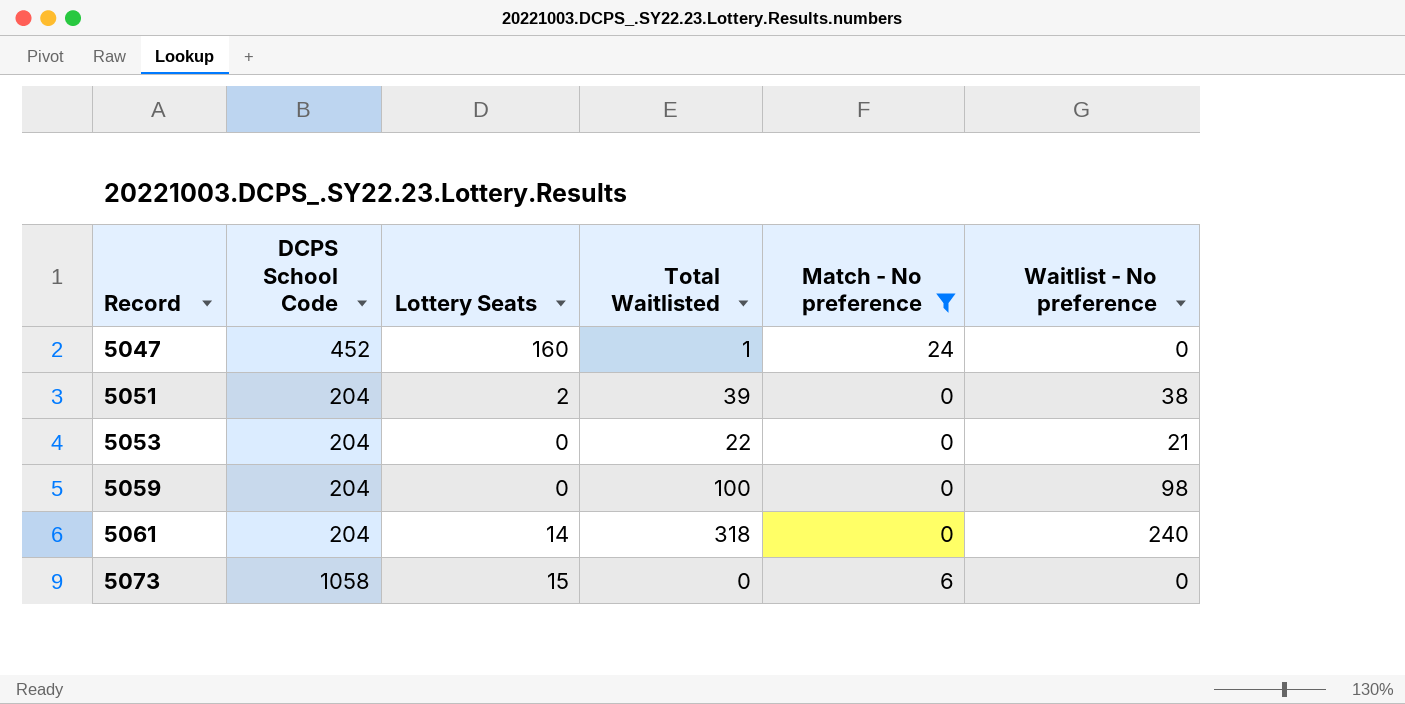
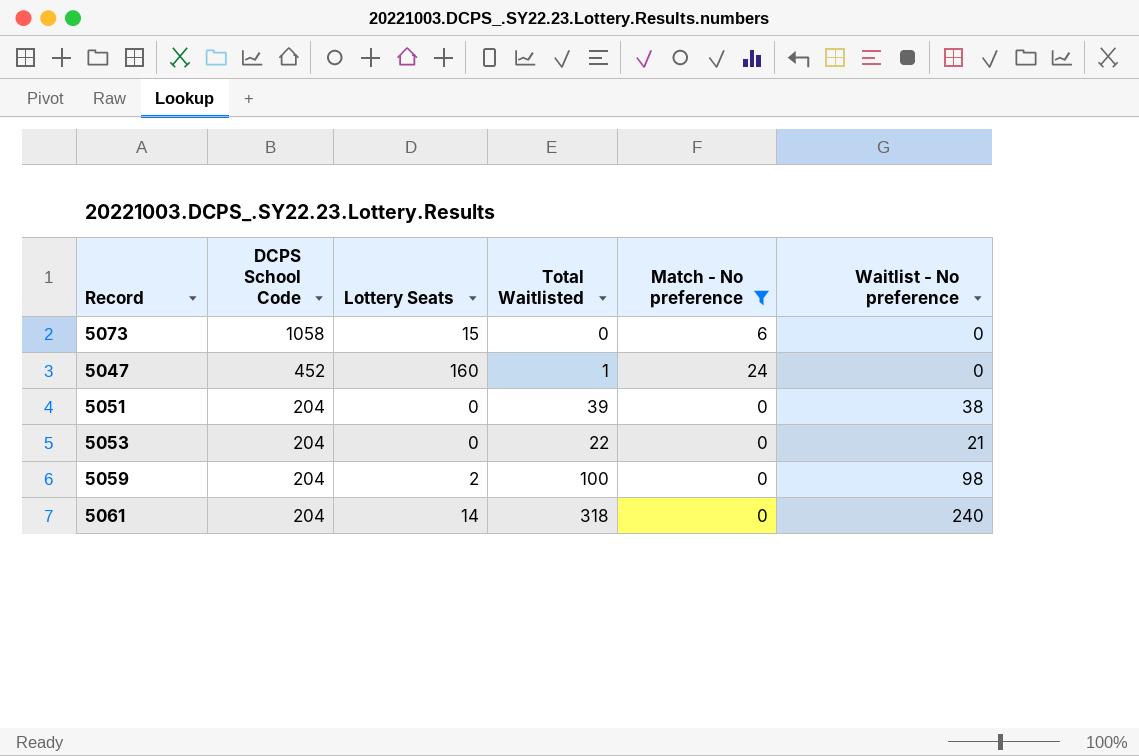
row order: Record ascending -> DCPS School Code descending
5051 | Lottery Seats: 2 -> 0
5059 | Lottery Seats: 0 -> 2

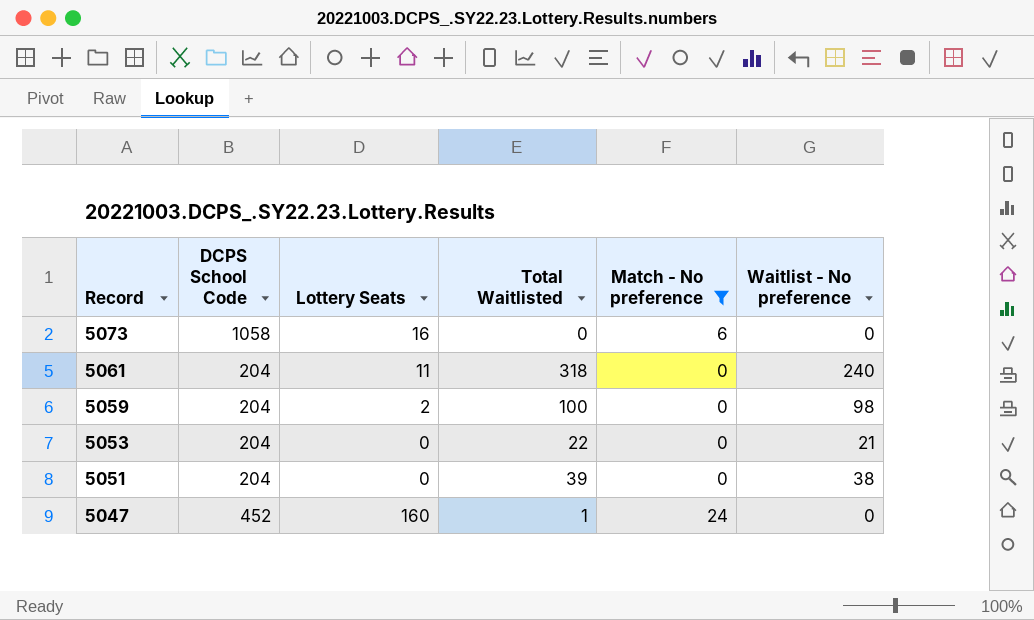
row order: DCPS School Code descending -> Record descending
5073 | Lottery Seats: 15 -> 16
5061 | Lottery Seats: 14 -> 11

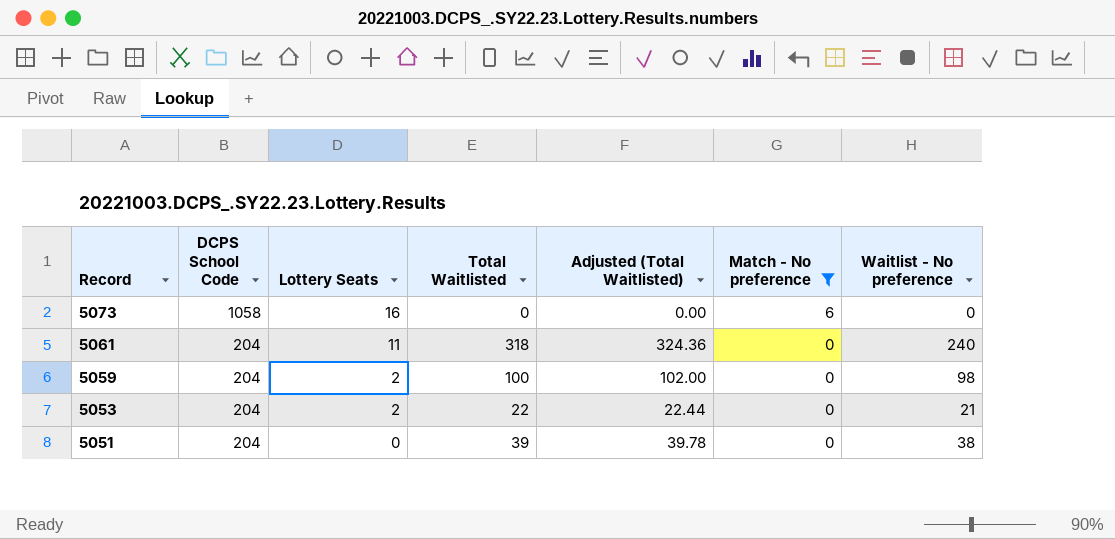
column Adjusted (Total Waitlisted) | formula: none -> [Total Waitlisted] * 1.02
row 5047: 452 | 160 | 1 | 24 | 0 -> none
5053 | Lottery Seats: 0 -> 2

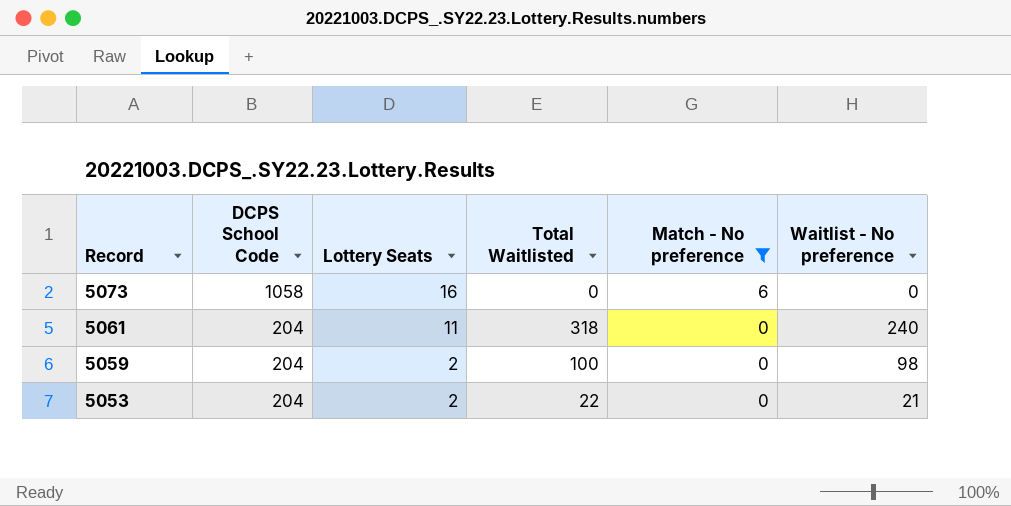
column Adjusted (Total Waitlisted) | formula: [Total Waitlisted] * 1.02 -> none
row 5051: 204 | 0 | 39 | 39.78 | 0 | 38 -> none

